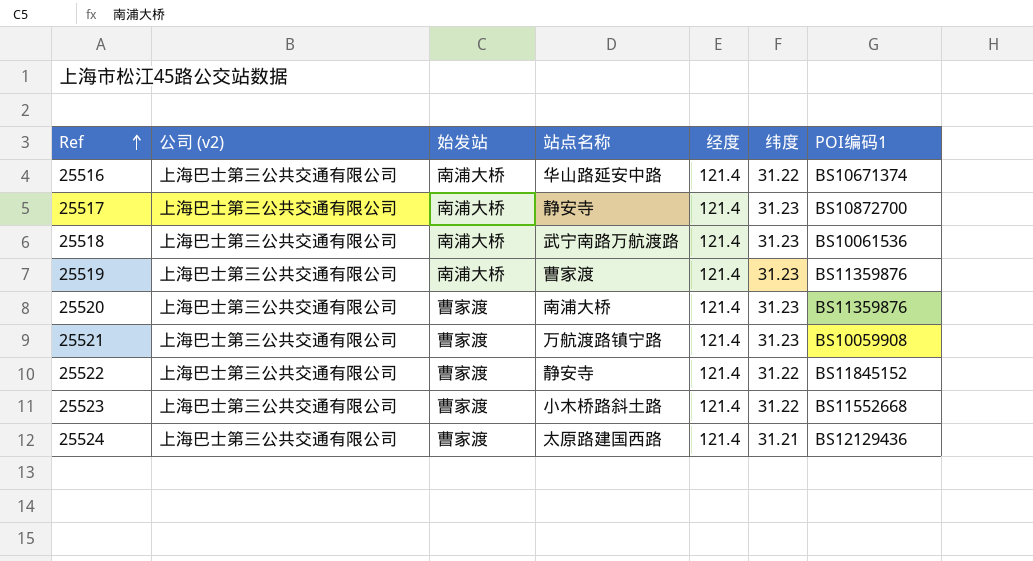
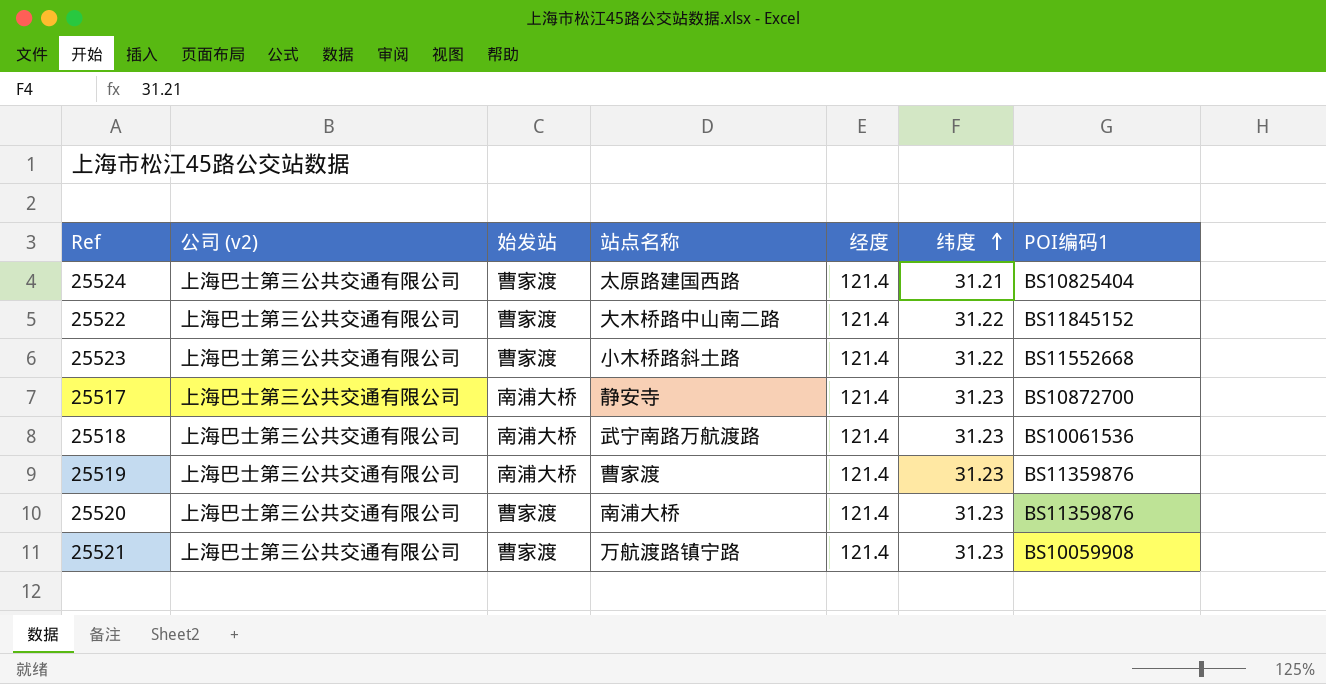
row order: Ref ascending -> 纬度 ascending
row 25516: 上海巴士第三公共交通有限公司 | 南浦大桥 | 华山路延安中路 | 121.4 | 31.22 | BS10671374 -> none
25524 | POI编码1: BS12129436 -> BS10825404
25522 | 站点名称: 静安寺 -> 大木桥路中山南二路

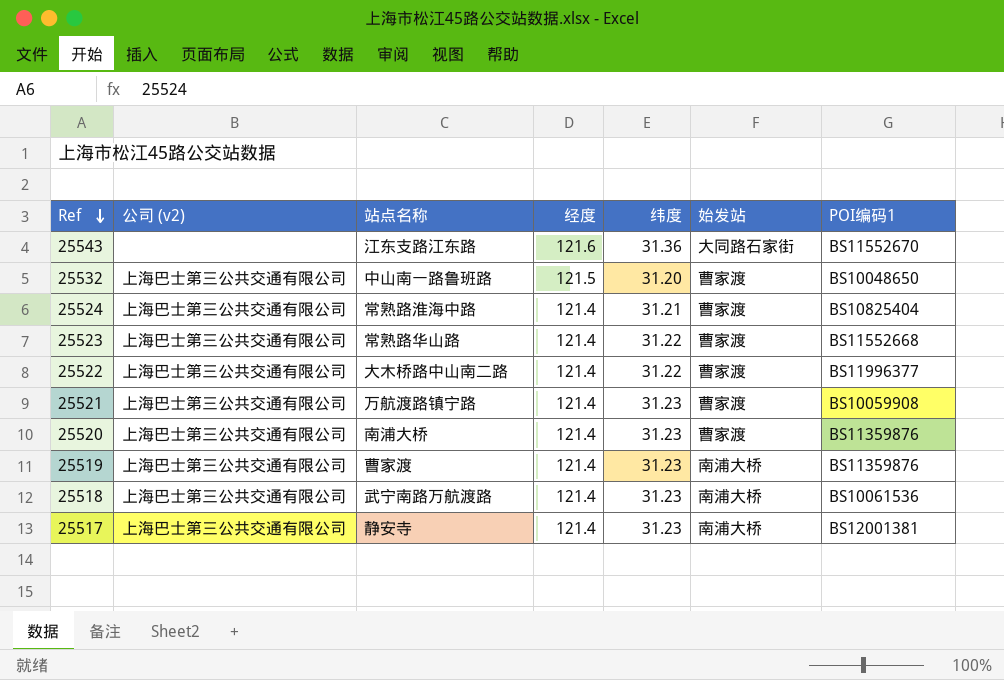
row order: 纬度 ascending -> Ref descending
column 始发站 | position: 3 -> 6
row 25543: none -> none | 江东支路江东路 | 121.6 | 31.36 | 大同路石家街 | BS11552670
row 25532: none -> 上海巴士第三公共交通有限公司 | 中山南一路鲁班路 | 121.5 | 31.20 | 曹家渡 | BS10048650
25524 | 站点名称: 太原路建国西路 -> 常熟路淮海中路
25523 | 站点名称: 小木桥路斜土路 -> 常熟路华山路
25522 | POI编码1: BS11845152 -> BS11996377
25517 | POI编码1: BS10872700 -> BS12001381

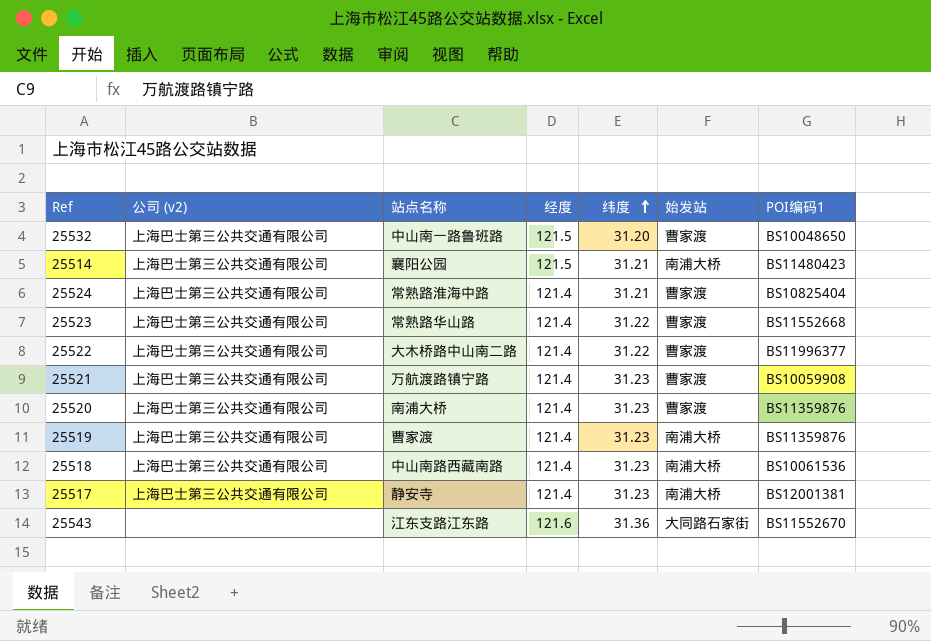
row order: Ref descending -> 纬度 ascending
row 25514: none -> 上海巴士第三公共交通有限公司 | 襄阳公园 | 121.5 | 31.21 | 南浦大桥 | BS11480423
25518 | 站点名称: 武宁南路万航渡路 -> 中山南路西藏南路

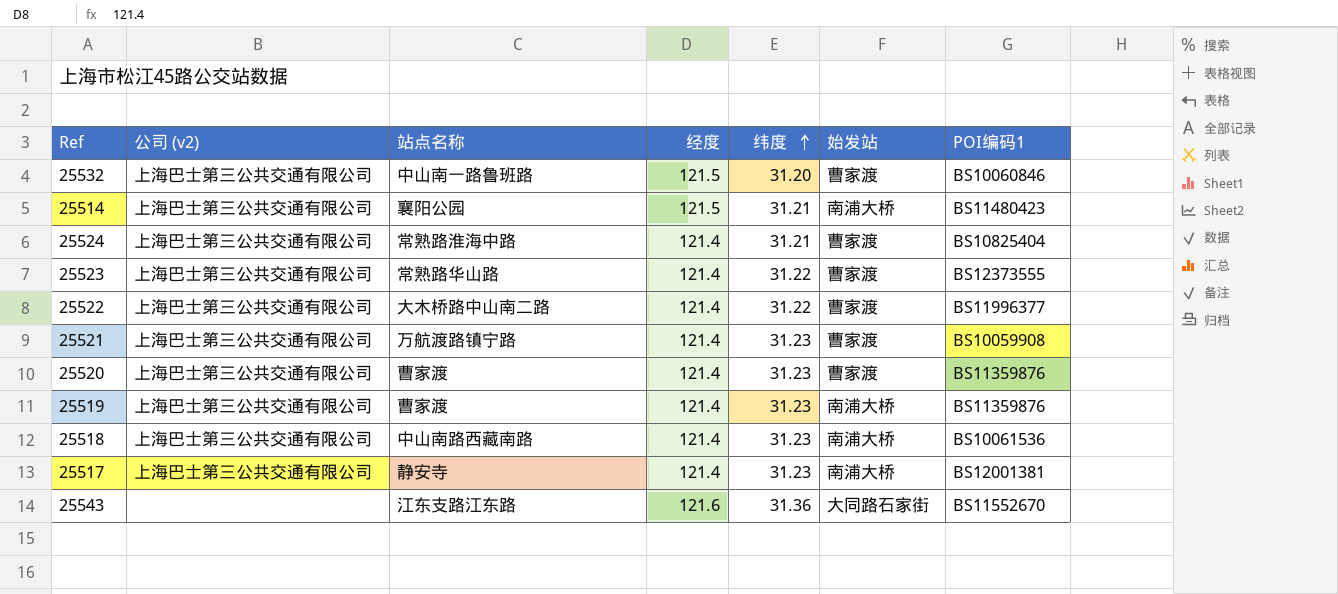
25532 | POI编码1: BS10048650 -> BS10060846
25523 | POI编码1: BS11552668 -> BS12373555
25520 | 站点名称: 南浦大桥 -> 曹家渡

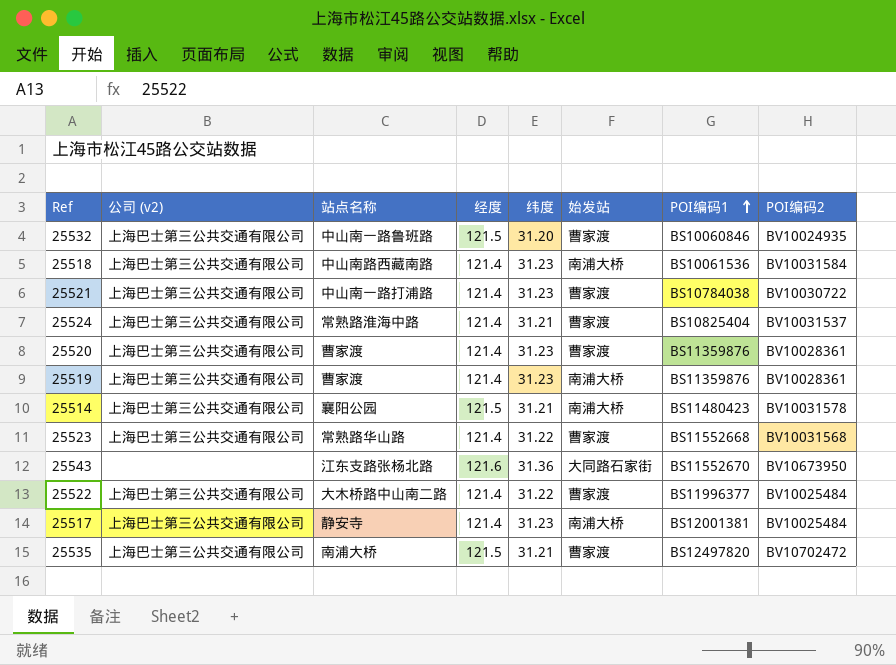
row order: 纬度 ascending -> POI编码1 ascending
column POI编码2 | position: none -> 8
25521 | 站点名称: 万航渡路镇宁路 -> 中山南一路打浦路
25521 | POI编码1: BS10059908 -> BS10784038
25523 | POI编码1: BS12373555 -> BS11552668
25543 | 站点名称: 江东支路江东路 -> 江东支路张杨北路
row 25535: none -> 上海巴士第三公共交通有限公司 | 南浦大桥 | 121.5 | 31.21 | 曹家渡 | BS12497820 | BV10702472

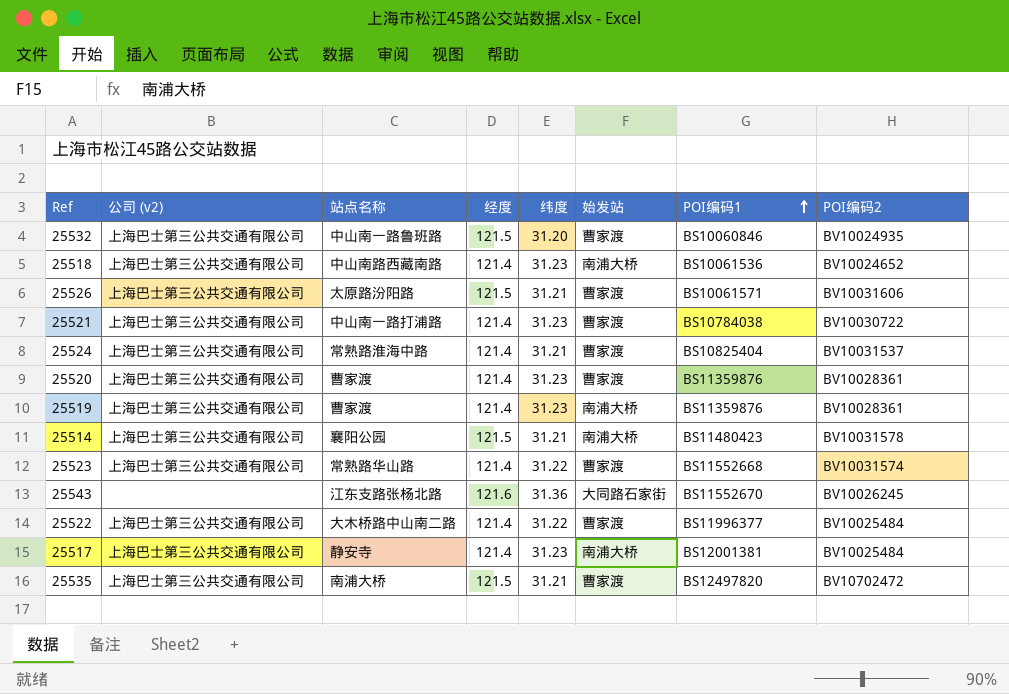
25518 | POI编码2: BV10031584 -> BV10024652
row 25526: none -> 上海巴士第三公共交通有限公司 | 太原路汾阳路 | 121.5 | 31.21 | 曹家渡 | BS10061571 | BV10031606
25523 | POI编码2: BV10031568 -> BV10031574
25543 | POI编码2: BV10673950 -> BV10026245

